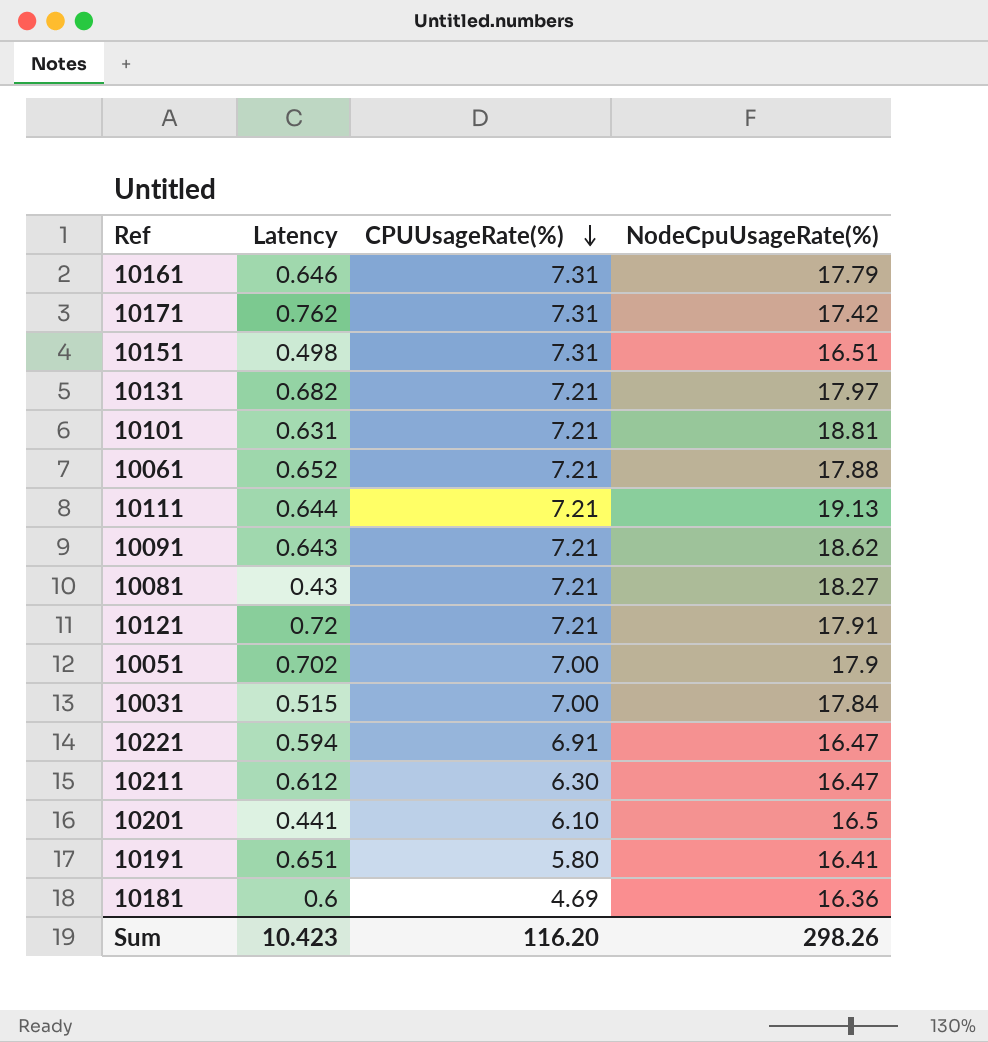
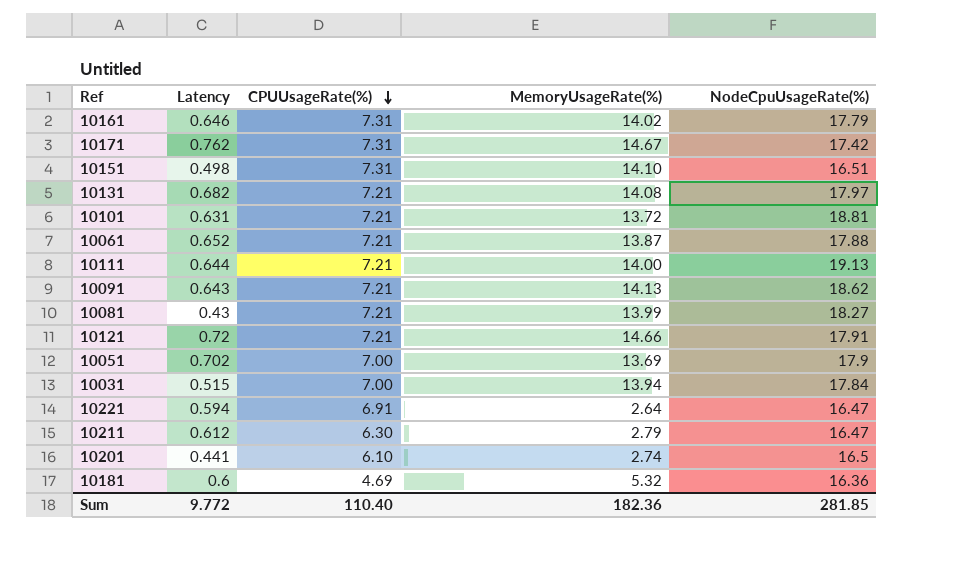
column MemoryUsageRate(%) | position: none -> 4
row 10191: 0.651 | 5.80 | 16.41 -> none
Sum | Latency: 10.423 -> 9.772
Sum | CPUUsageRate(%): 116.20 -> 110.40
Sum | NodeCpuUsageRate(%): 298.26 -> 281.85

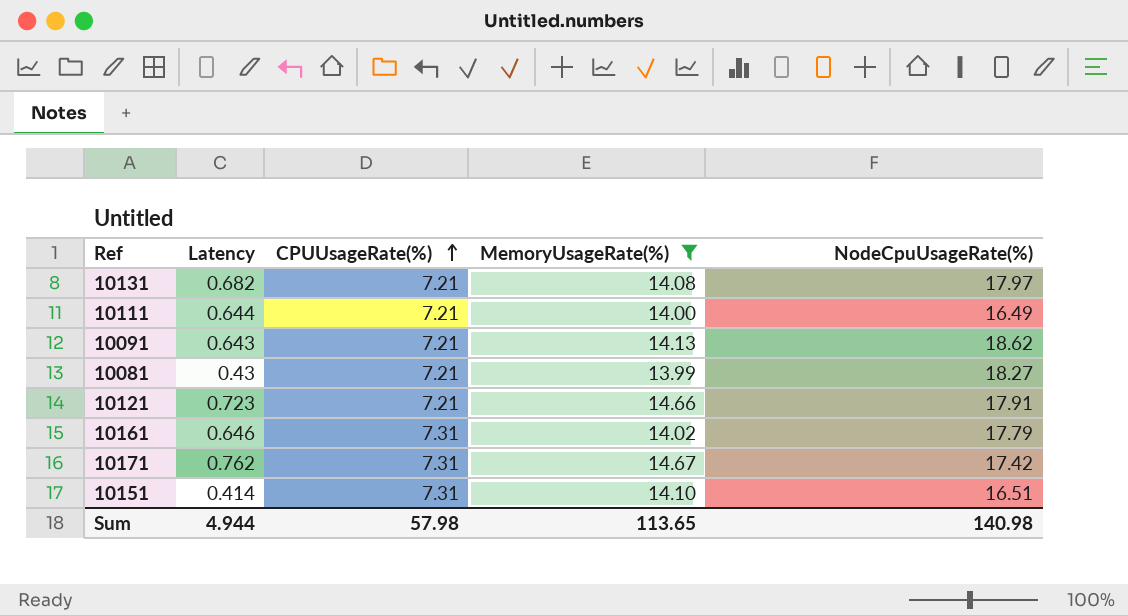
filter: none -> MemoryUsageRate(%) >= 13.99
row order: CPUUsageRate(%) descending -> CPUUsageRate(%) ascending
10111 | NodeCpuUsageRate(%): 19.13 -> 16.49
10121 | Latency: 0.72 -> 0.723
10151 | Latency: 0.498 -> 0.414
Sum | Latency: 9.772 -> 4.944
Sum | CPUUsageRate(%): 110.40 -> 57.98
Sum | MemoryUsageRate(%): 182.36 -> 113.65
Sum | NodeCpuUsageRate(%): 281.85 -> 140.98

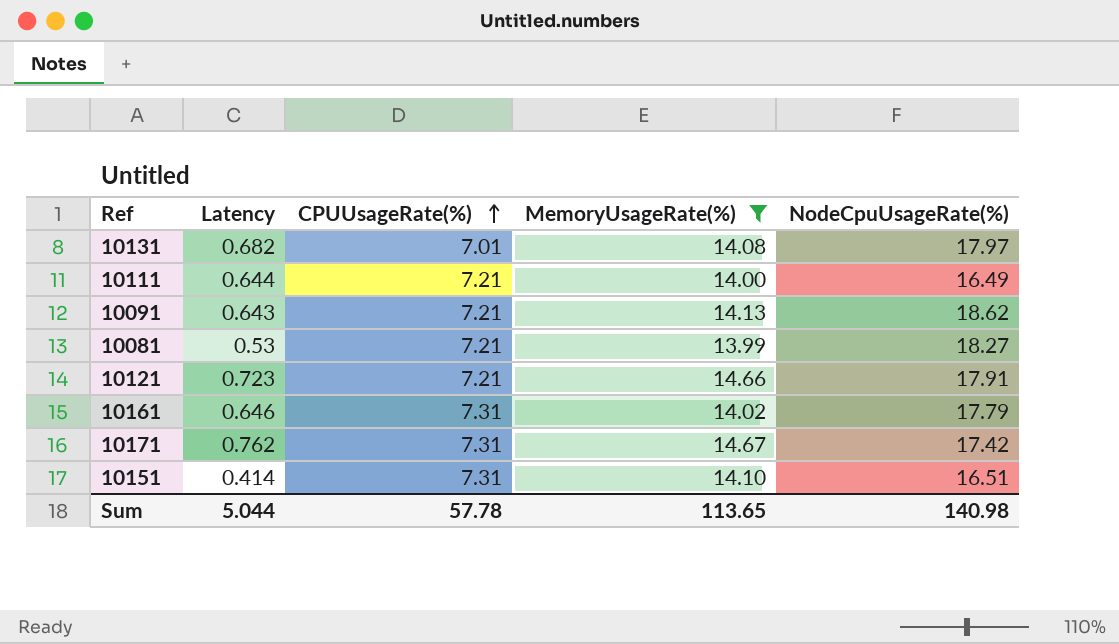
10131 | CPUUsageRate(%): 7.21 -> 7.01
10081 | Latency: 0.43 -> 0.53
Sum | Latency: 4.944 -> 5.044
Sum | CPUUsageRate(%): 57.98 -> 57.78

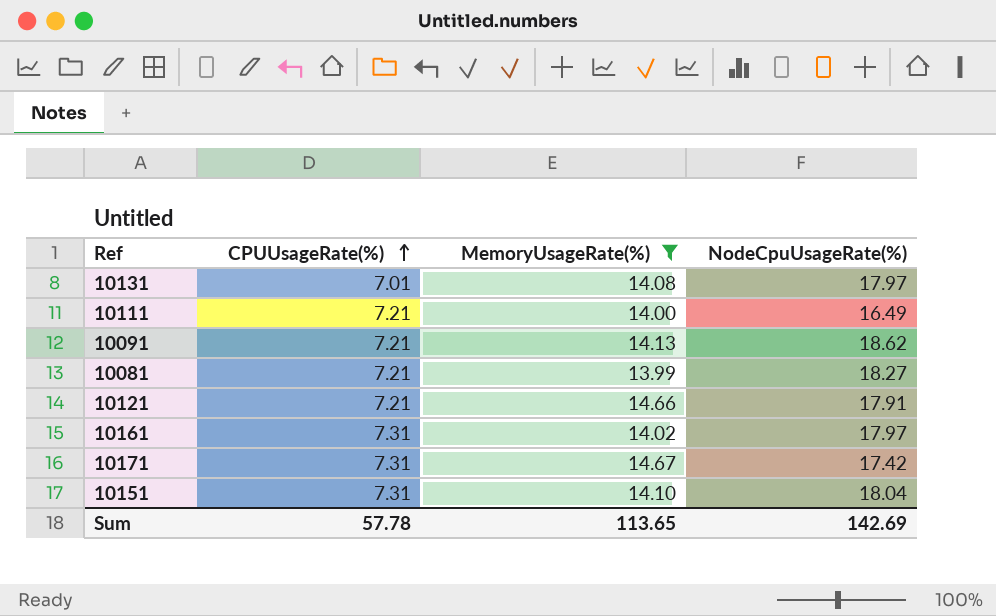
column Latency | position: 2 -> none
10161 | NodeCpuUsageRate(%): 17.79 -> 17.97
10151 | NodeCpuUsageRate(%): 16.51 -> 18.04
Sum | NodeCpuUsageRate(%): 140.98 -> 142.69

